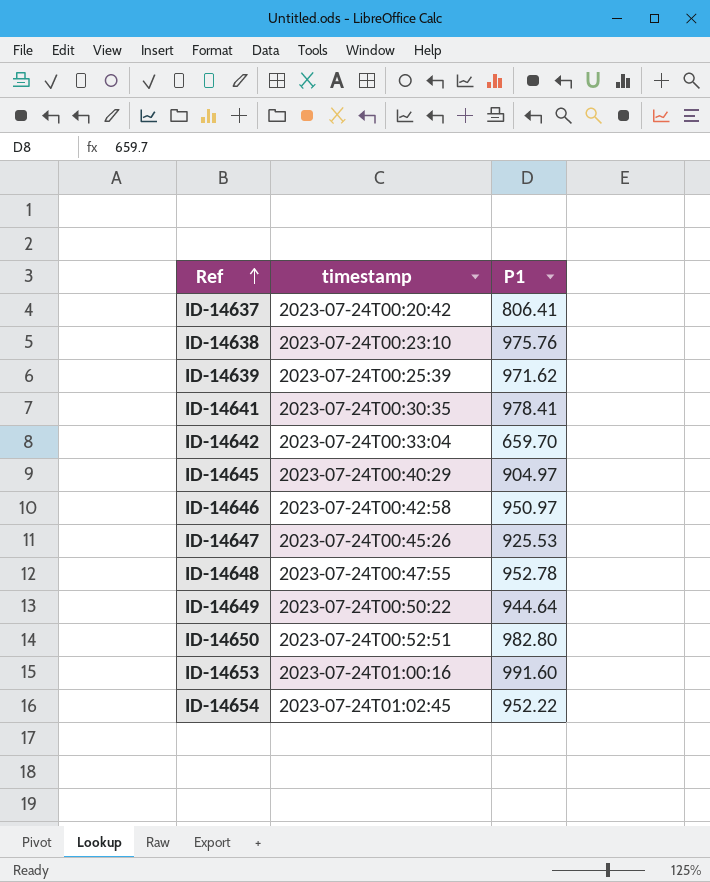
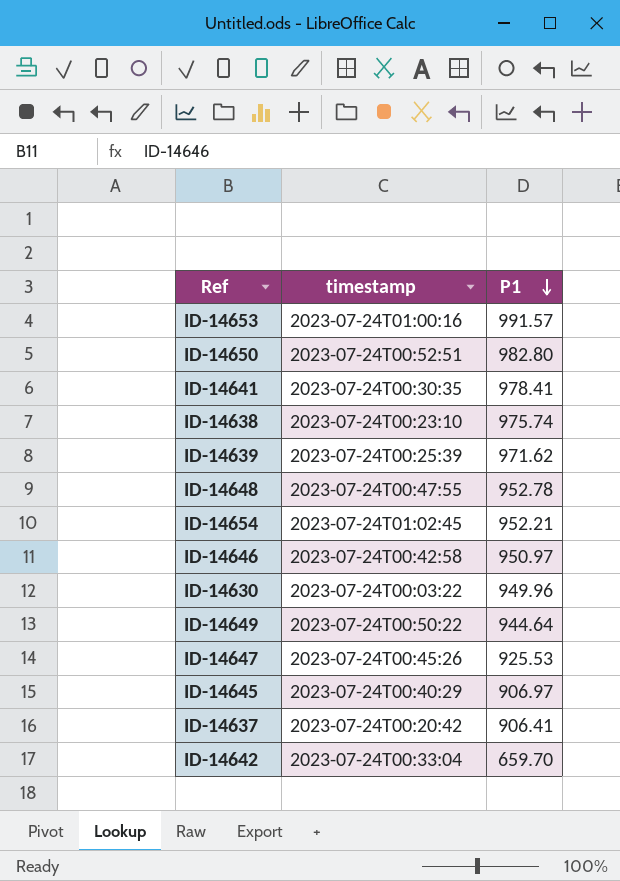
row order: Ref ascending -> P1 descending
ID-14653 | P1: 991.60 -> 991.57
ID-14638 | P1: 975.76 -> 975.74
ID-14654 | P1: 952.22 -> 952.21
row ID-14630: none -> 2023-07-24T00:03:22 | 949.96
ID-14645 | P1: 904.97 -> 906.97
ID-14637 | P1: 806.41 -> 906.41

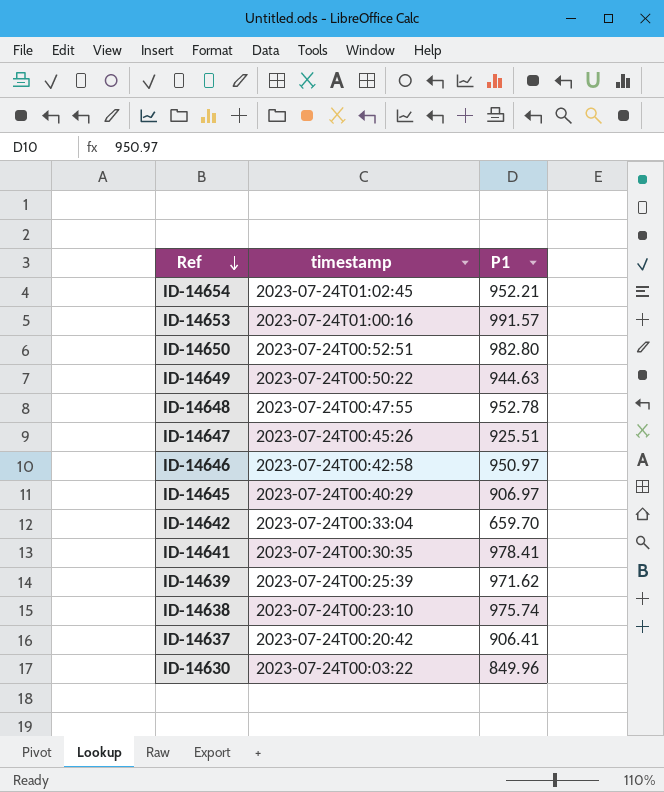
row order: P1 descending -> Ref descending
ID-14649 | P1: 944.64 -> 944.63
ID-14647 | P1: 925.53 -> 925.51
ID-14630 | P1: 949.96 -> 849.96

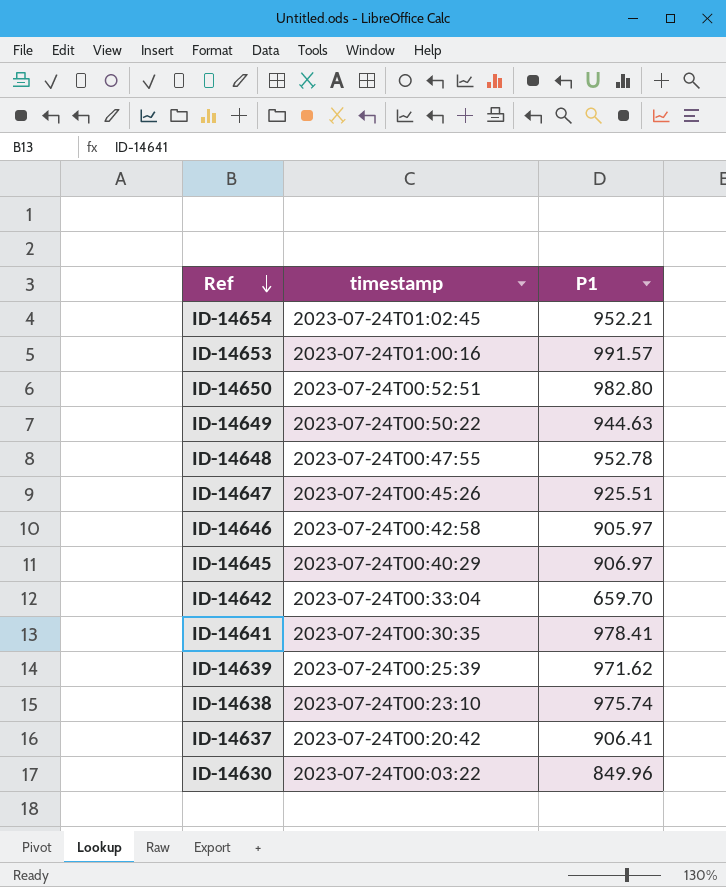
ID-14646 | P1: 950.97 -> 905.97

